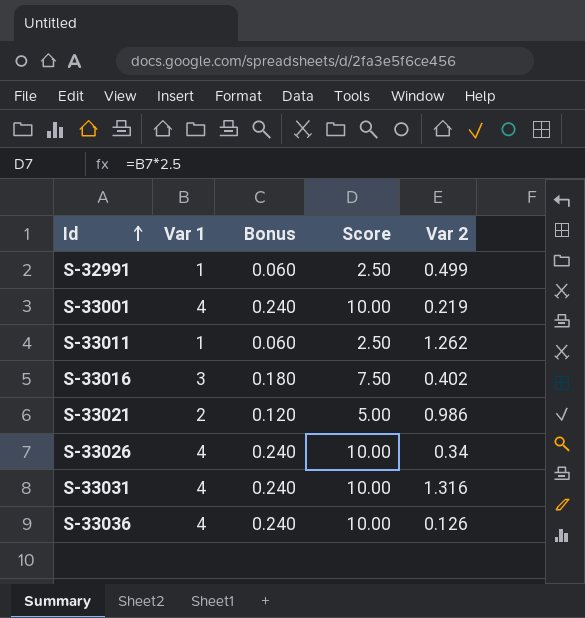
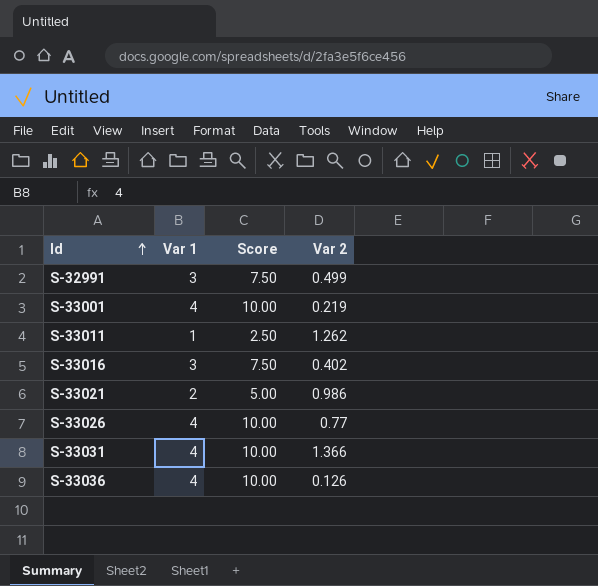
column Bonus | formula: [Var 1] * 0.06 -> none
S-32991 | Var 1: 1 -> 3
S-32991 | Score: 2.50 -> 7.50
S-33026 | Var 2: 0.34 -> 0.77
S-33031 | Var 2: 1.316 -> 1.366

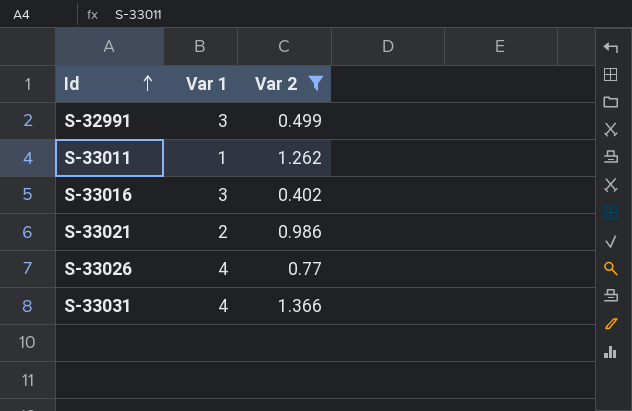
filter: none -> Var 2 >= 0.402
column Score | formula: [Var 1] * 2.5 -> none

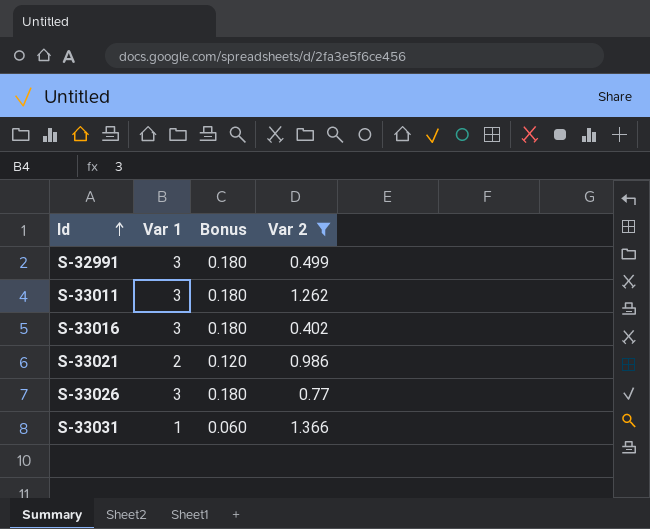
column Bonus | formula: none -> [Var 1] * 0.06
S-33011 | Var 1: 1 -> 3
S-33026 | Var 1: 4 -> 3
S-33031 | Var 1: 4 -> 1

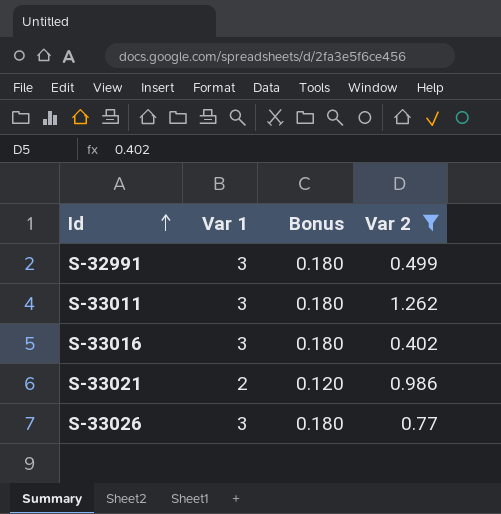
row S-33031: 1 | 0.060 | 1.366 -> none

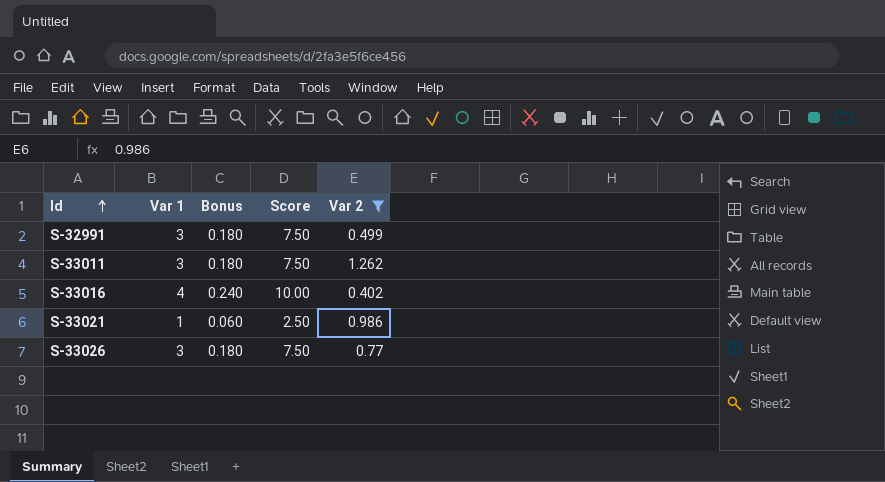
column Score | formula: none -> [Var 1] * 2.5
S-33016 | Var 1: 3 -> 4
S-33016 | Bonus: 0.180 -> 0.240
S-33021 | Var 1: 2 -> 1
S-33021 | Bonus: 0.120 -> 0.060

